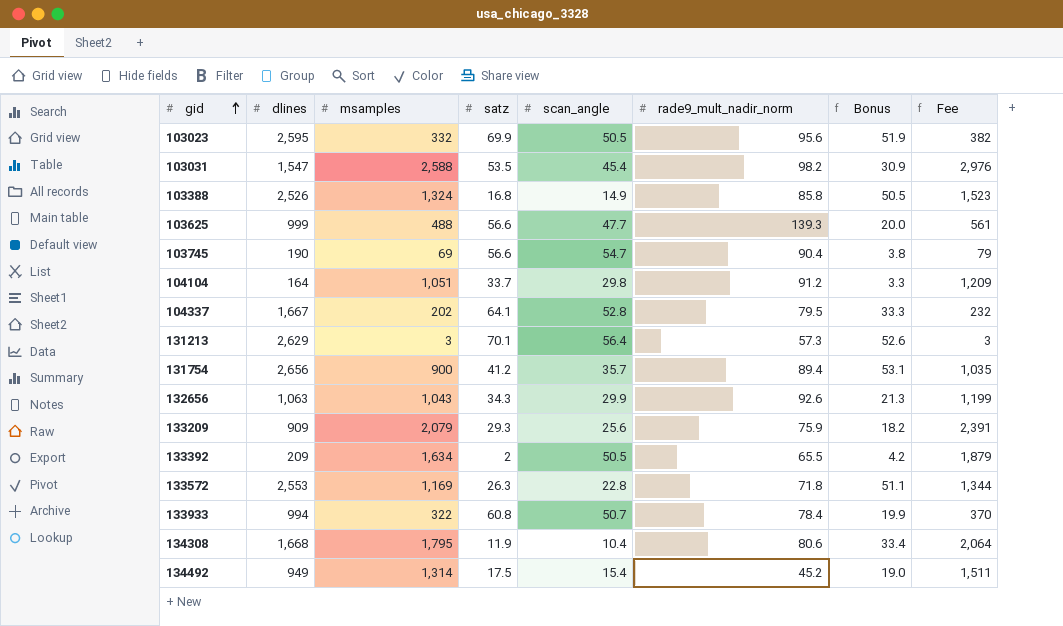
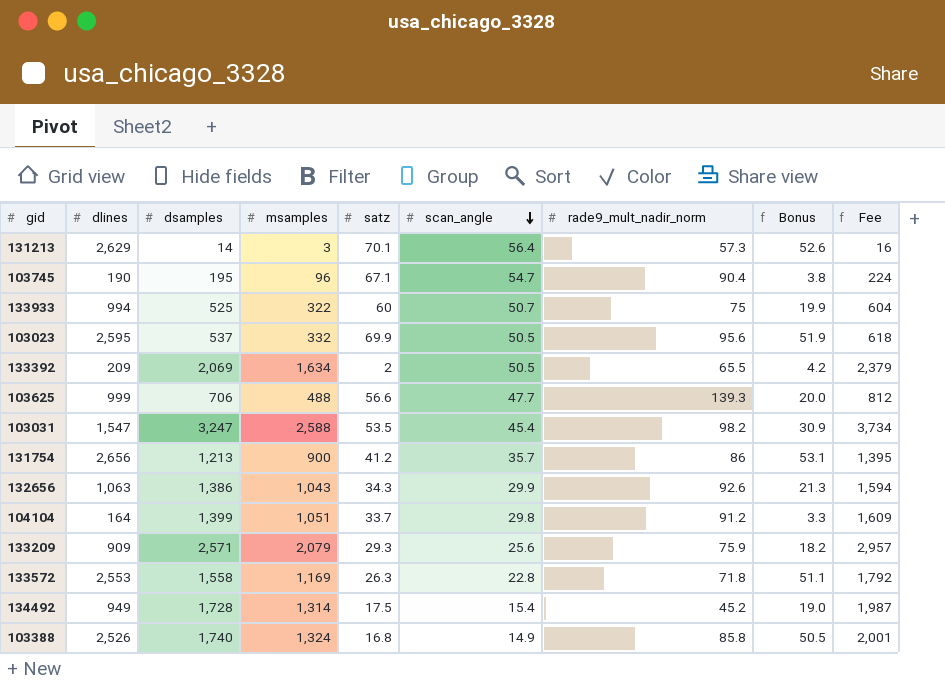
row order: gid ascending -> scan_angle descending
column dsamples | position: none -> 3
column Fee | formula: [msamples] * 1.15 -> [dsamples] * 1.15
row 104337: 1,667 | 202 | 64.1 | 52.8 | 79.5 | 33.3 | 232 -> none
row 134308: 1,668 | 1,795 | 11.9 | 10.4 | 80.6 | 33.4 | 2,064 -> none
103745 | msamples: 69 -> 96
103745 | satz: 56.6 -> 67.1
133933 | satz: 60.8 -> 60
133933 | rade9_mult_nadir_norm: 78.4 -> 75
131754 | rade9_mult_nadir_norm: 89.4 -> 86

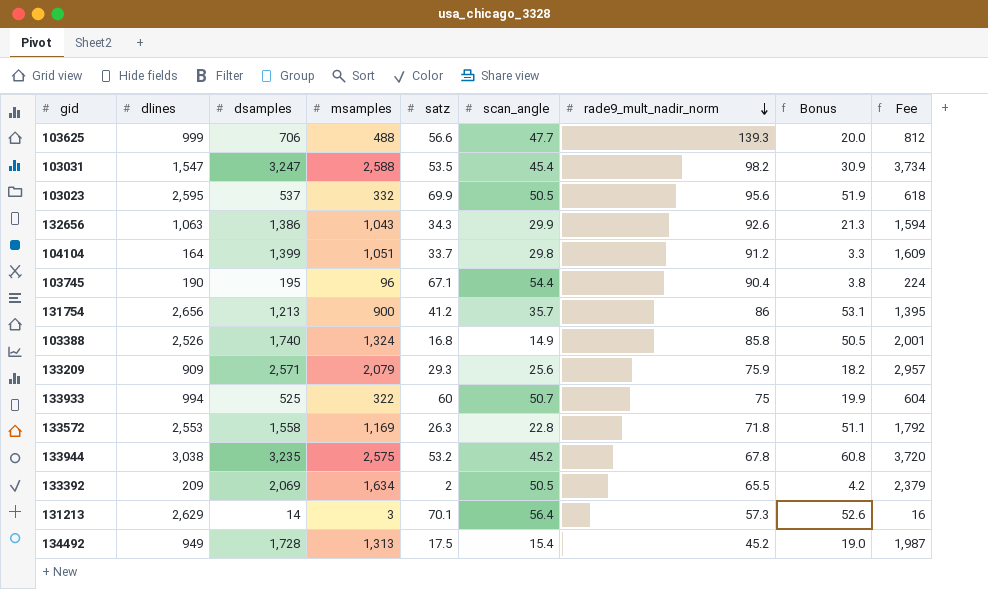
row order: scan_angle descending -> rade9_mult_nadir_norm descending
103745 | scan_angle: 54.7 -> 54.4
row 133944: none -> 3,038 | 3,235 | 2,575 | 53.2 | 45.2 | 67.8 | 60.8 | 3,720
134492 | msamples: 1,314 -> 1,313

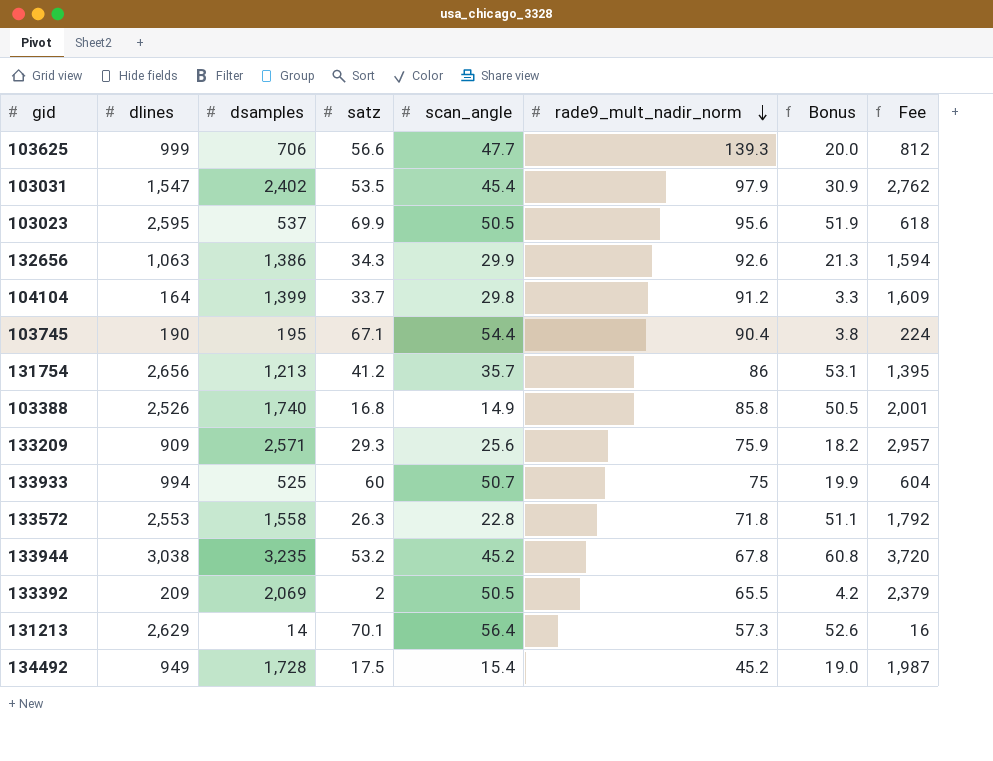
column msamples | position: 4 -> none
103031 | dsamples: 3,247 -> 2,402
103031 | rade9_mult_nadir_norm: 98.2 -> 97.9
103031 | Fee: 3,734 -> 2,762

